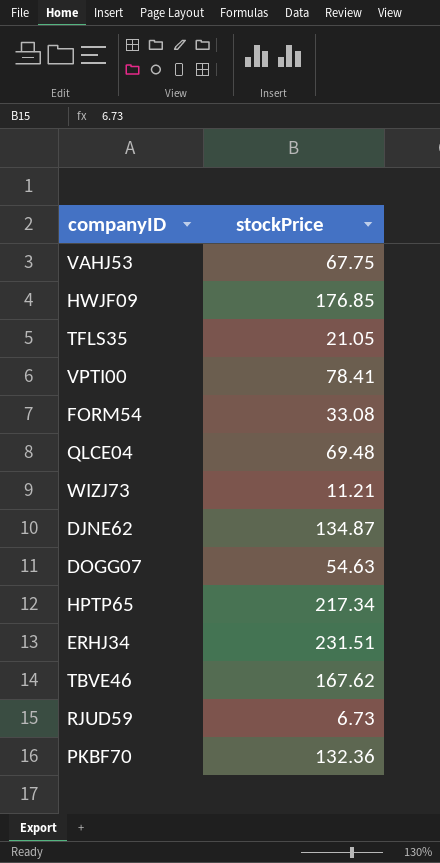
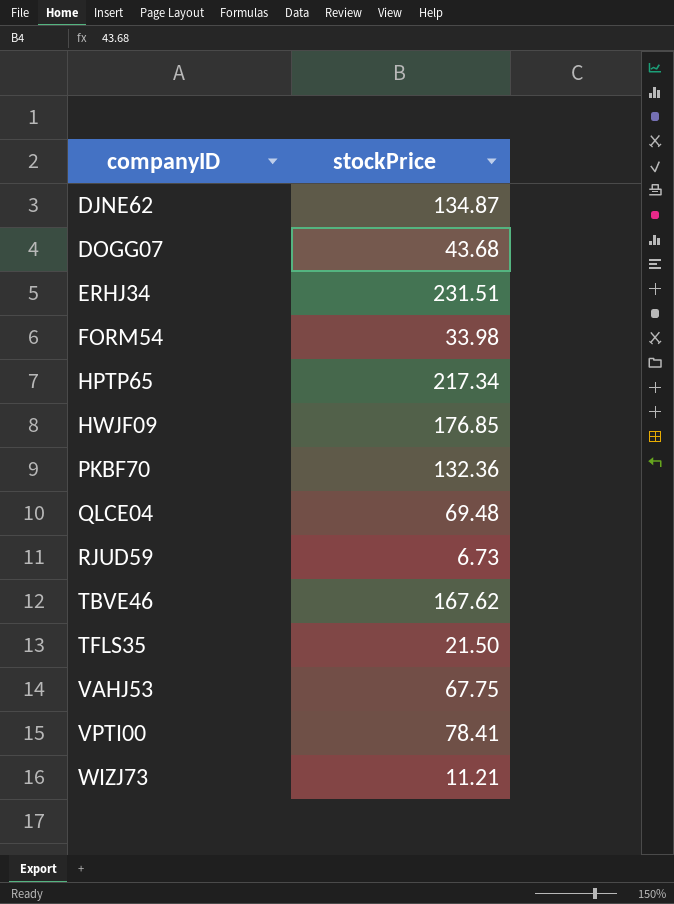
row order: none -> companyID ascending
DOGG07 | stockPrice: 54.63 -> 43.68
FORM54 | stockPrice: 33.08 -> 33.98
TFLS35 | stockPrice: 21.05 -> 21.50

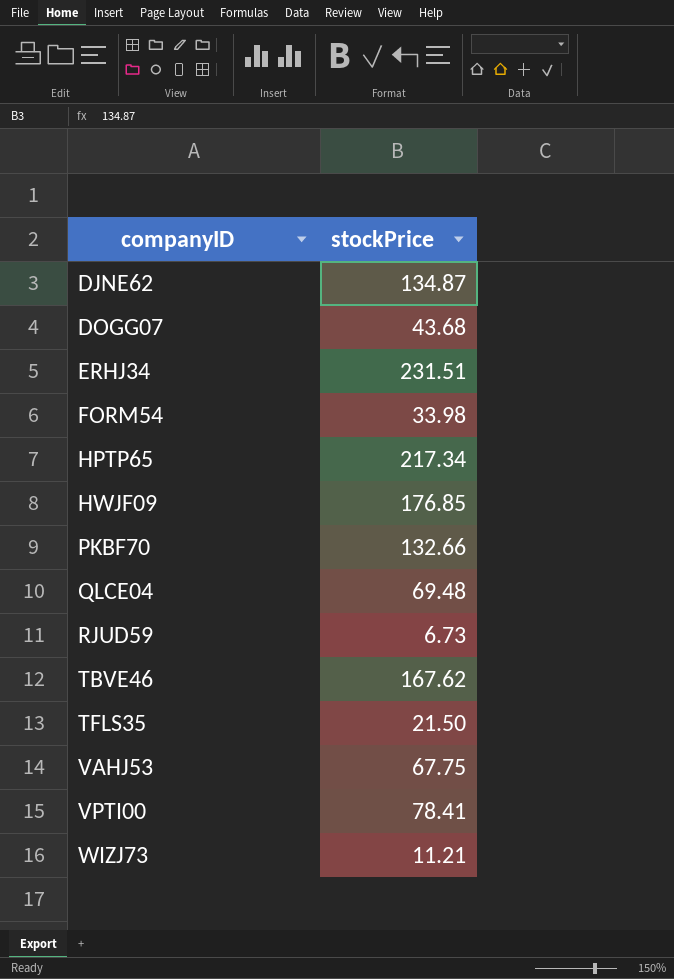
PKBF70 | stockPrice: 132.36 -> 132.66

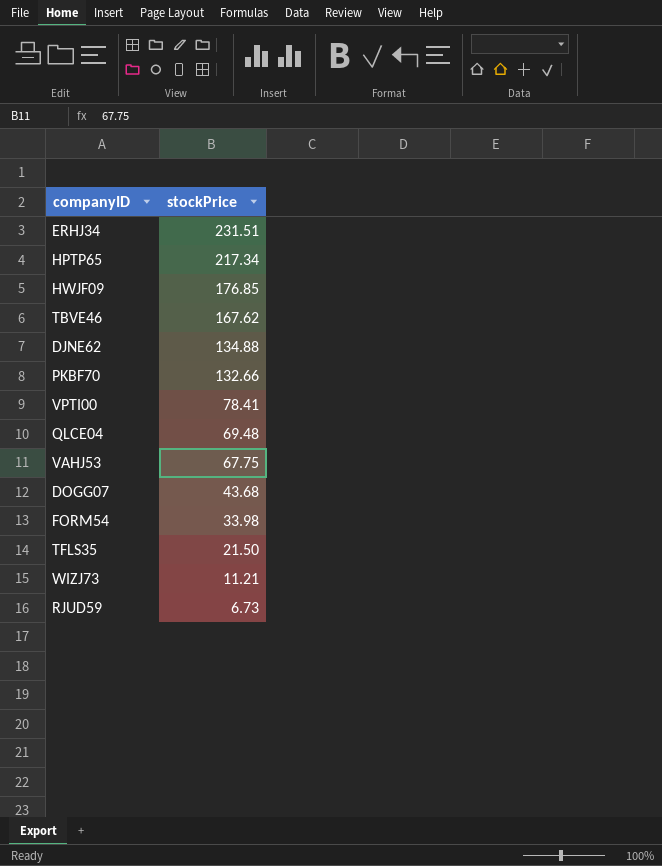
row order: companyID ascending -> stockPrice descending
DJNE62 | stockPrice: 134.87 -> 134.88

